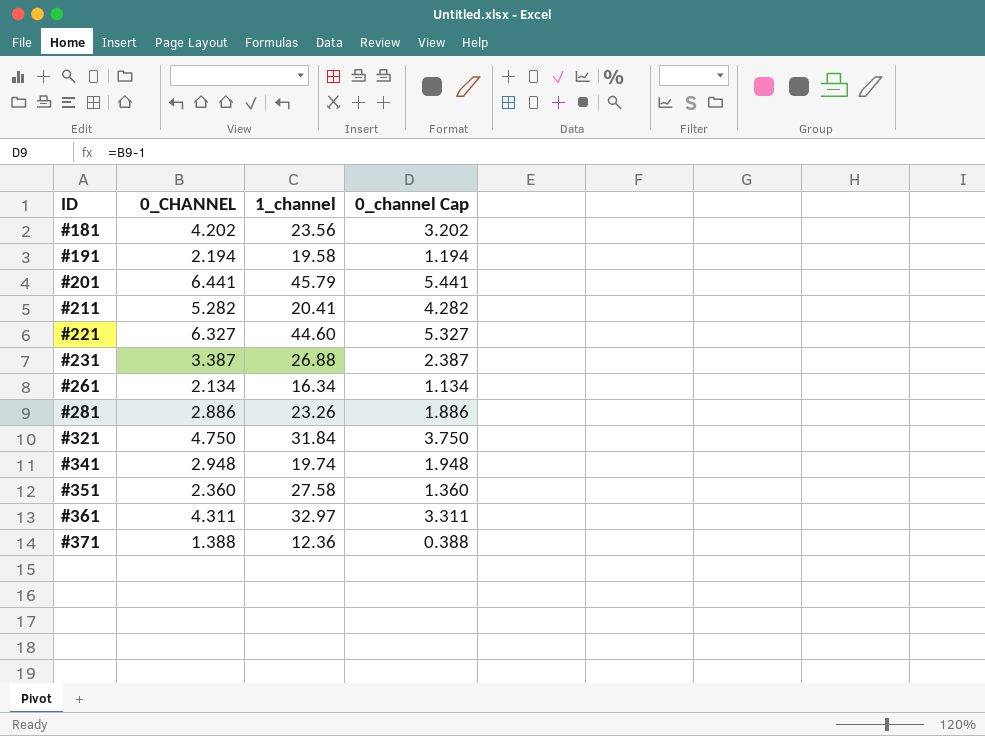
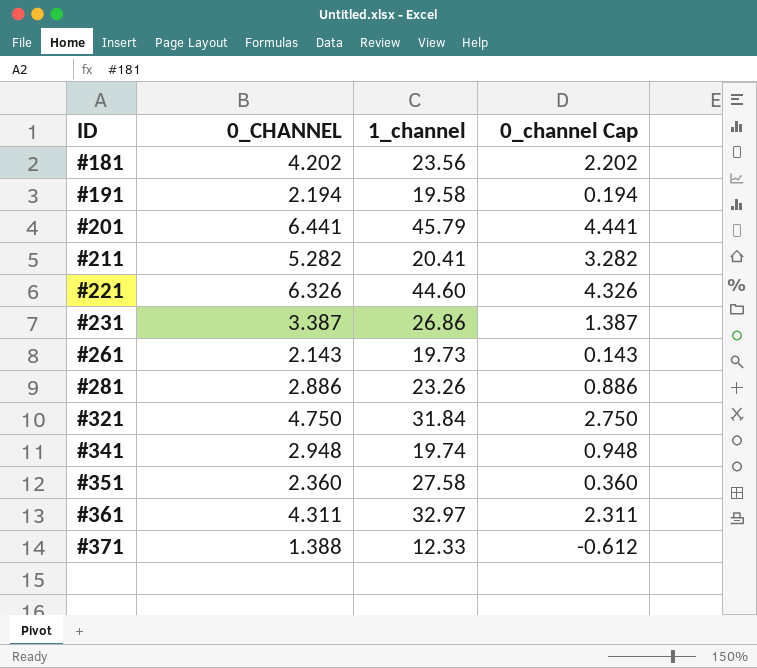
column 0_channel Cap | formula: [0_CHANNEL] - 1 -> [0_CHANNEL] - 2
#221 | 0_CHANNEL: 6.327 -> 6.326
#231 | 1_channel: 26.88 -> 26.86
#261 | 0_CHANNEL: 2.134 -> 2.143
#261 | 1_channel: 16.34 -> 19.73
#371 | 1_channel: 12.36 -> 12.33

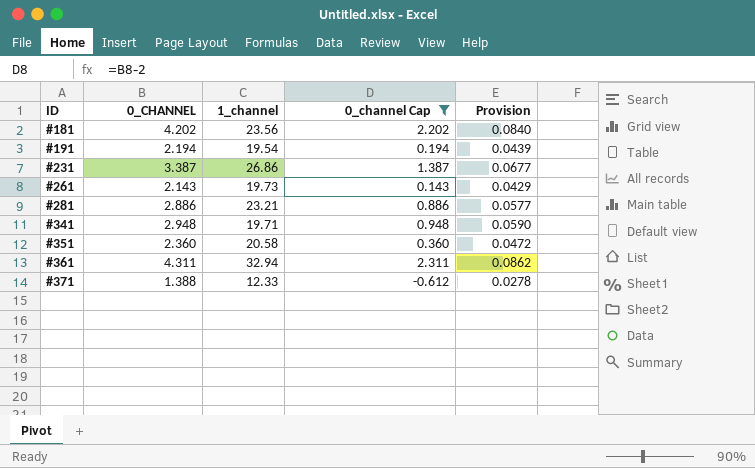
filter: none -> 0_channel Cap <= 2.311
column Provision | formula: none -> [0_CHANNEL] * 0.02
#191 | 1_channel: 19.58 -> 19.54
#281 | 1_channel: 23.26 -> 23.21
#341 | 1_channel: 19.74 -> 19.71
#351 | 1_channel: 27.58 -> 20.58
#361 | 1_channel: 32.97 -> 32.94

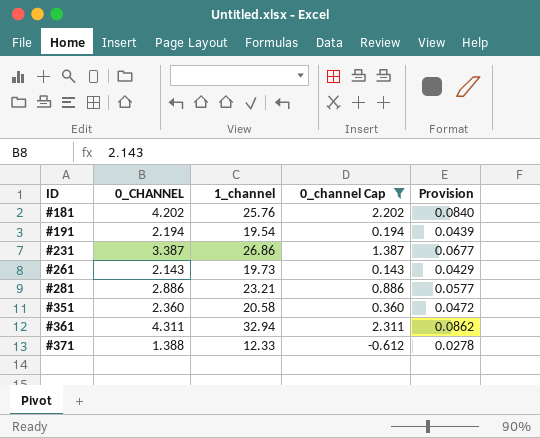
row #341: 2.948 | 19.71 | 0.948 | 0.0590 -> none
#181 | 1_channel: 23.56 -> 25.76

